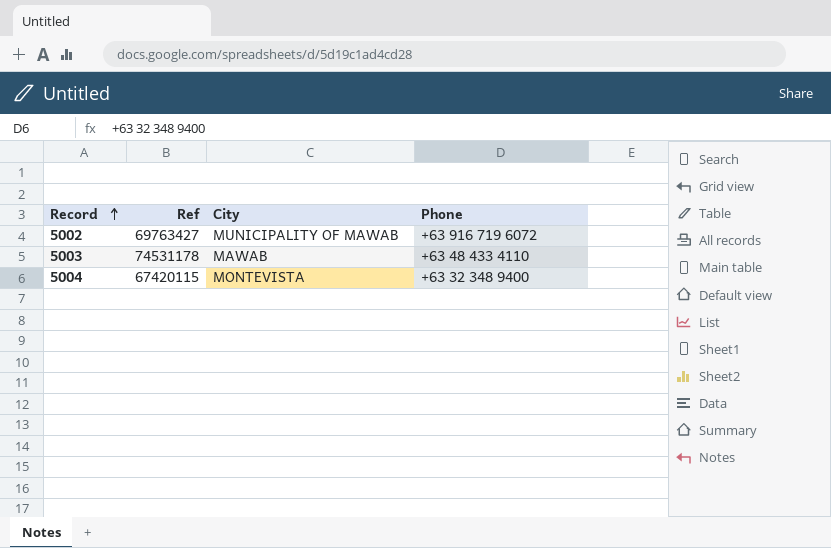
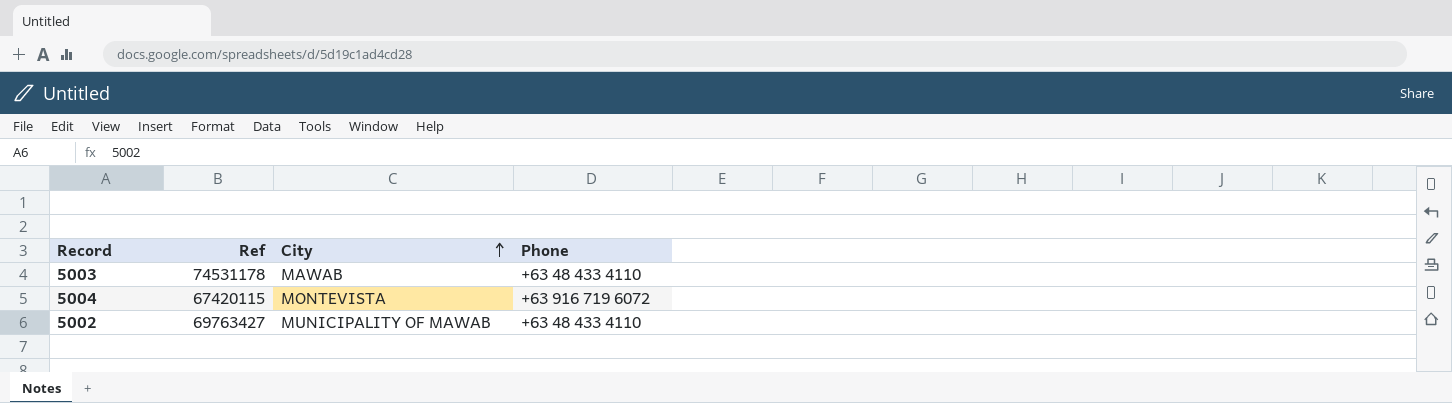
row order: Record ascending -> City ascending
5004 | Phone: +63 32 348 9400 -> +63 916 719 6072
5002 | Phone: +63 916 719 6072 -> +63 48 433 4110

